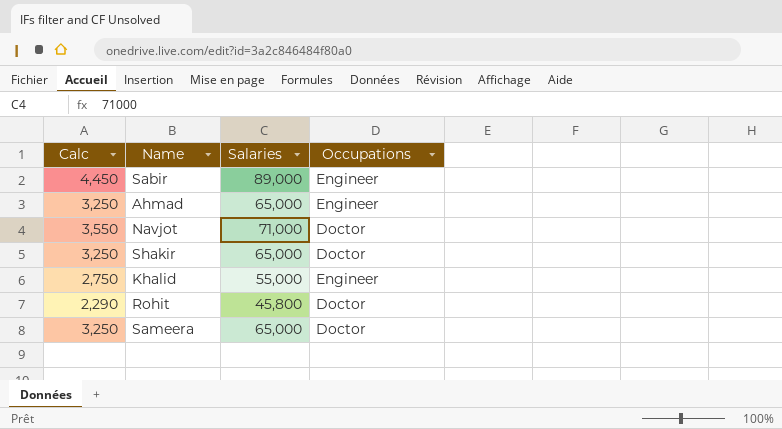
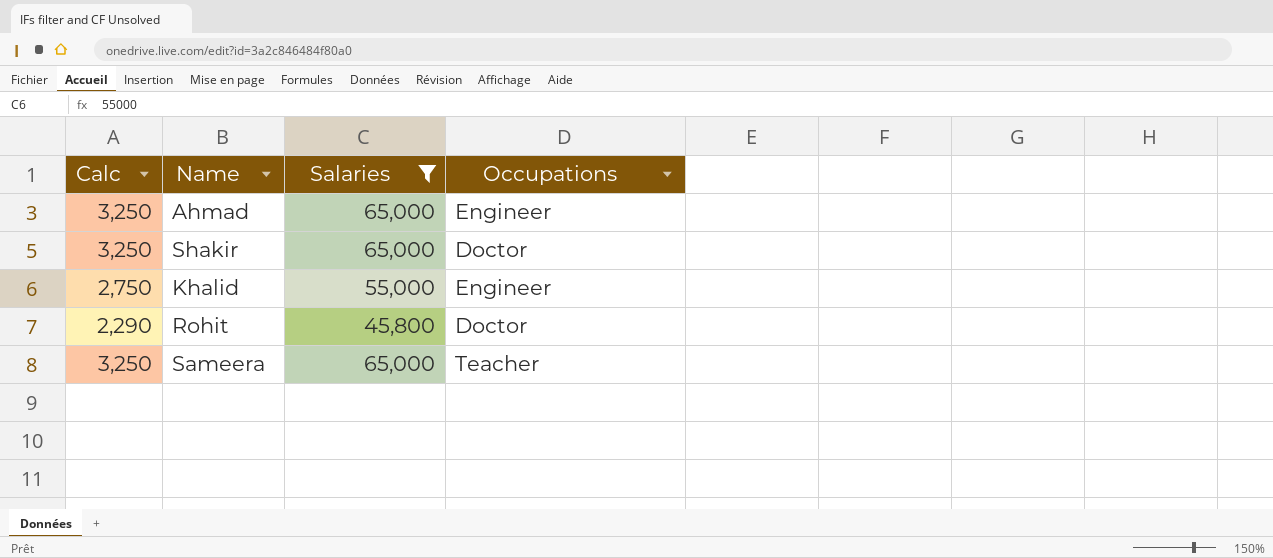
filter: none -> Salaries <= 65,000
Sameera | Occupations: Doctor -> Teacher

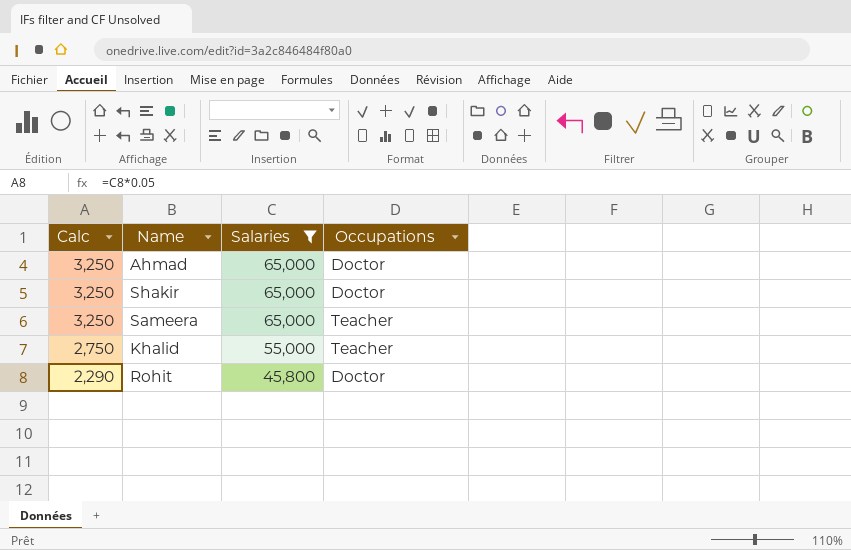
row order: none -> Calc descending
Ahmad | Occupations: Engineer -> Doctor
Khalid | Occupations: Engineer -> Teacher

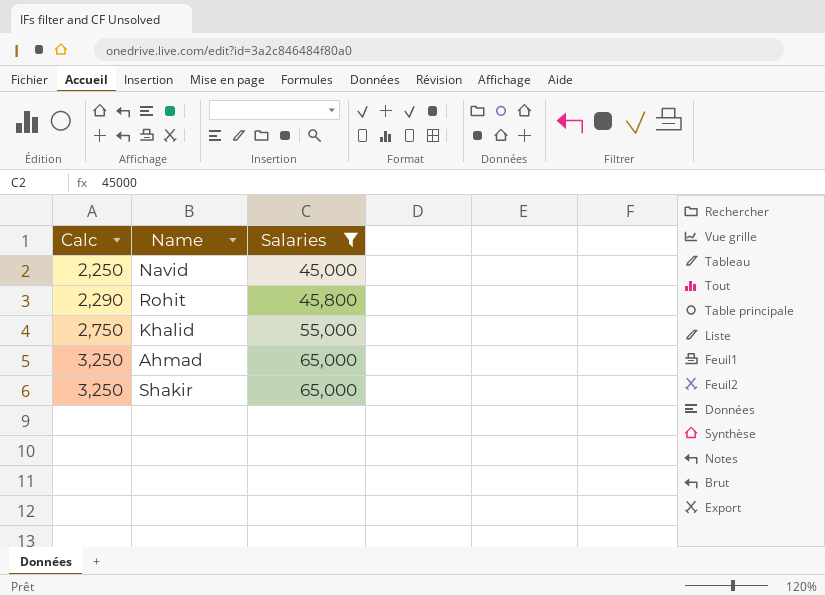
row order: Calc descending -> Calc ascending
column Occupations | position: 4 -> none
row Sameera: 3,250 | 65,000 | Teacher -> none
row Navid: none -> 2,250 | 45,000

